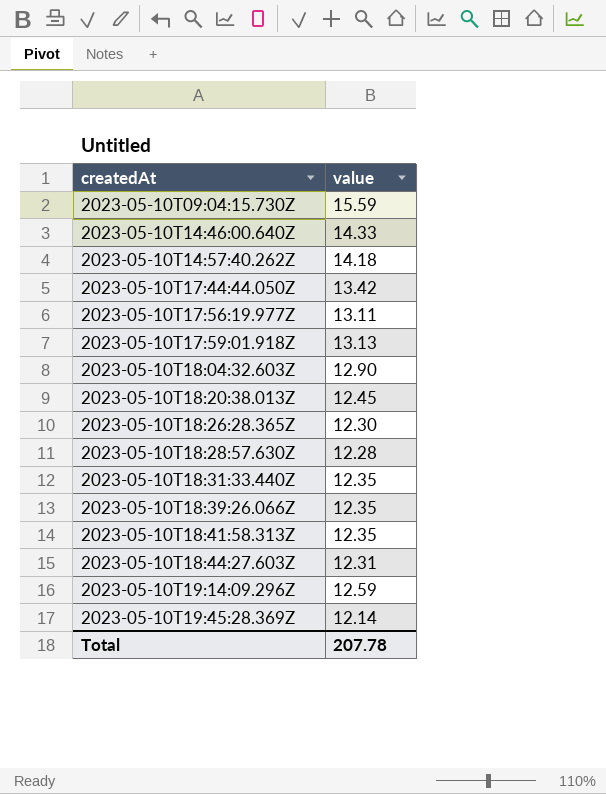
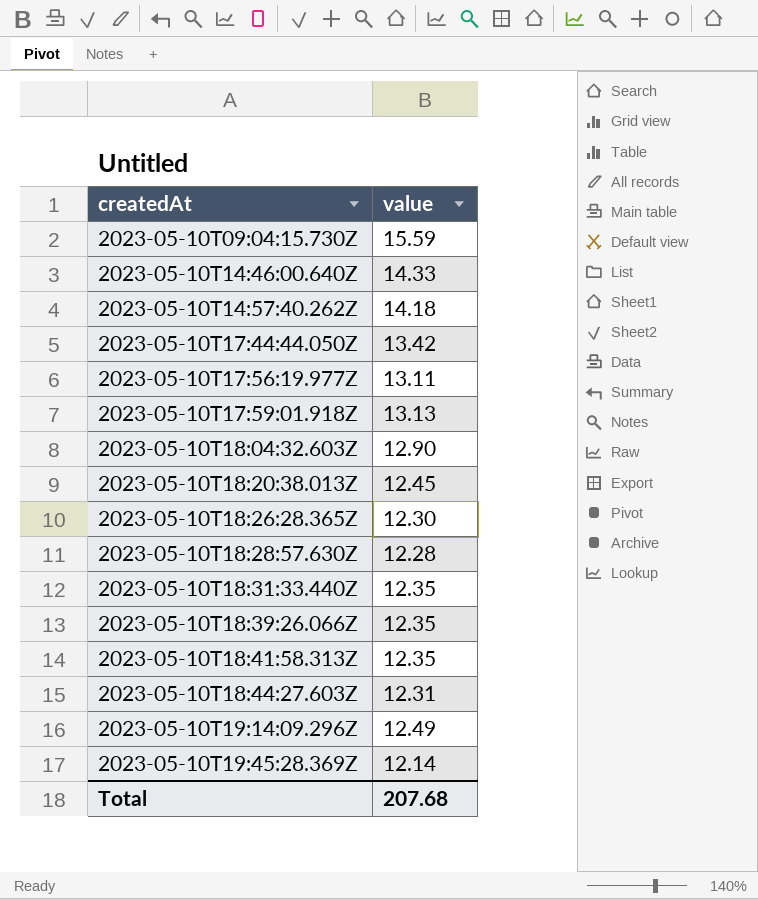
2023-05-10T19:14:09.296Z | value: 12.59 -> 12.49
Total | value: 207.78 -> 207.68

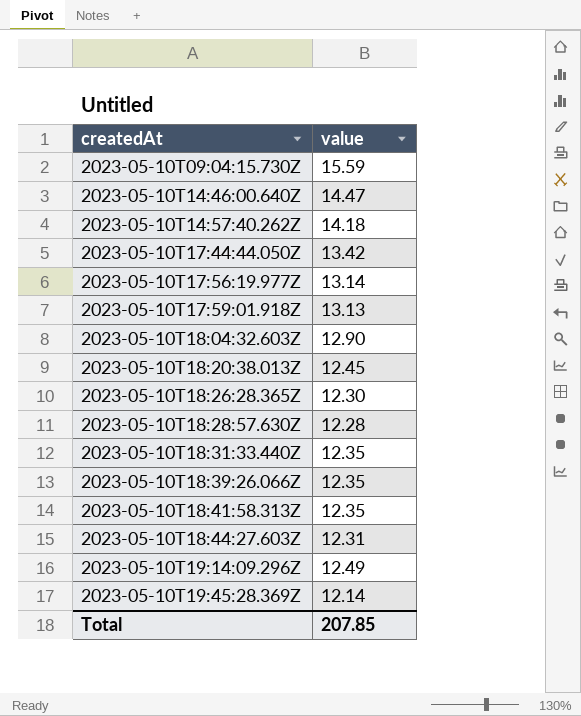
2023-05-10T14:46:00.640Z | value: 14.33 -> 14.47
2023-05-10T17:56:19.977Z | value: 13.11 -> 13.14
Total | value: 207.68 -> 207.85

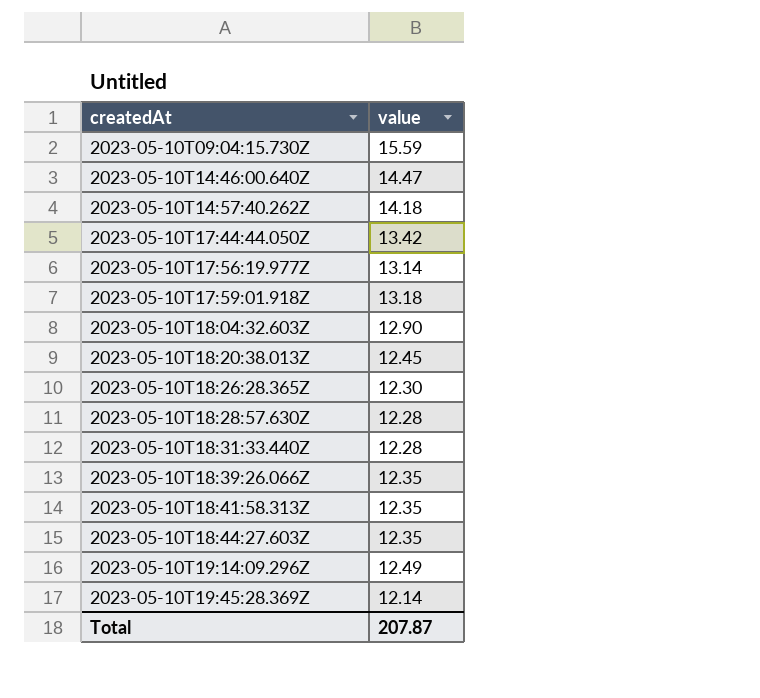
2023-05-10T17:59:01.918Z | value: 13.13 -> 13.18
2023-05-10T18:31:33.440Z | value: 12.35 -> 12.28
2023-05-10T18:44:27.603Z | value: 12.31 -> 12.35
Total | value: 207.85 -> 207.87

